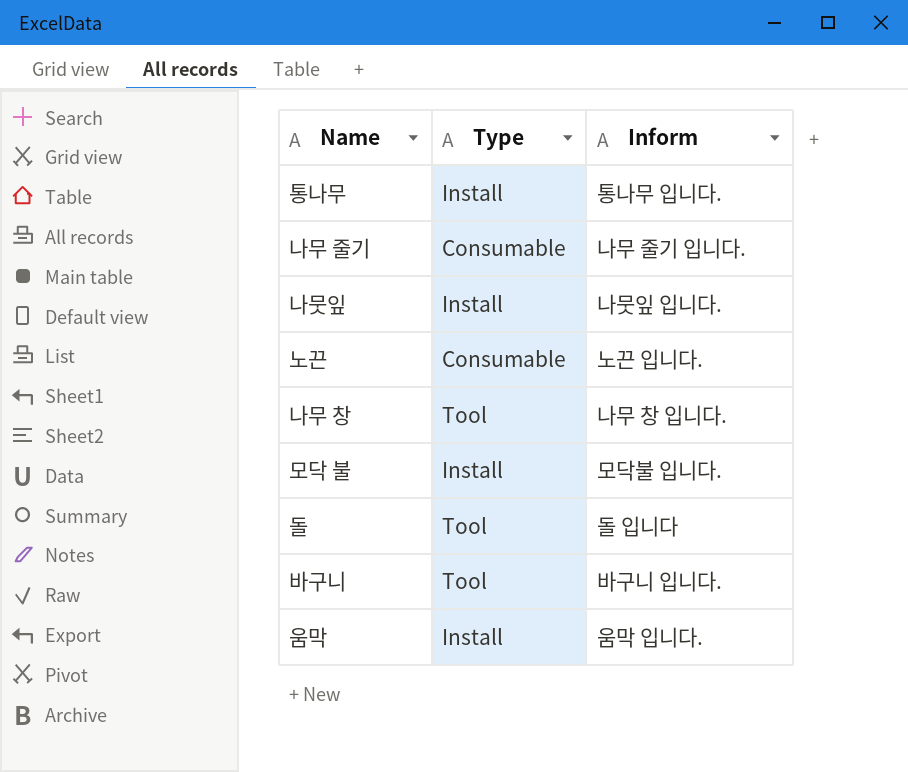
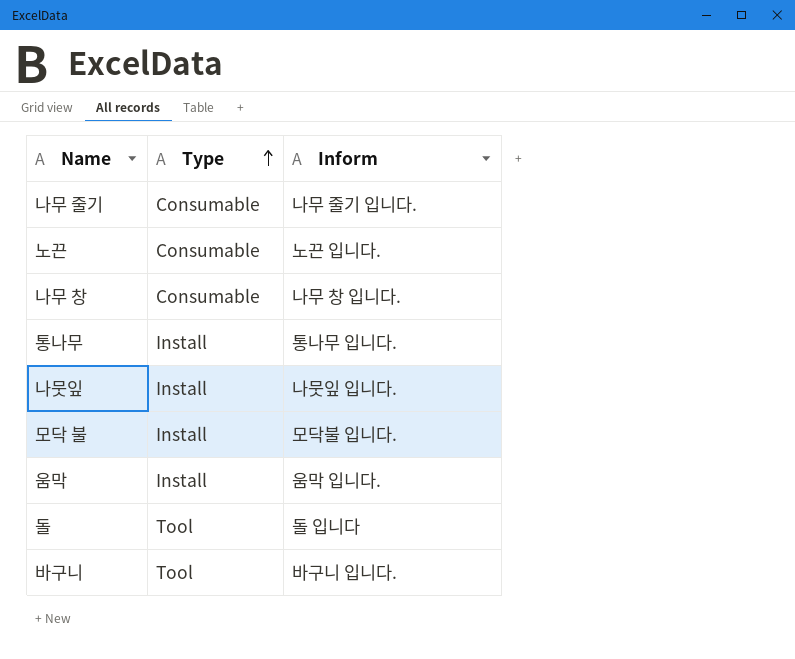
row order: none -> Type ascending
나무 창 | Type: Tool -> Consumable

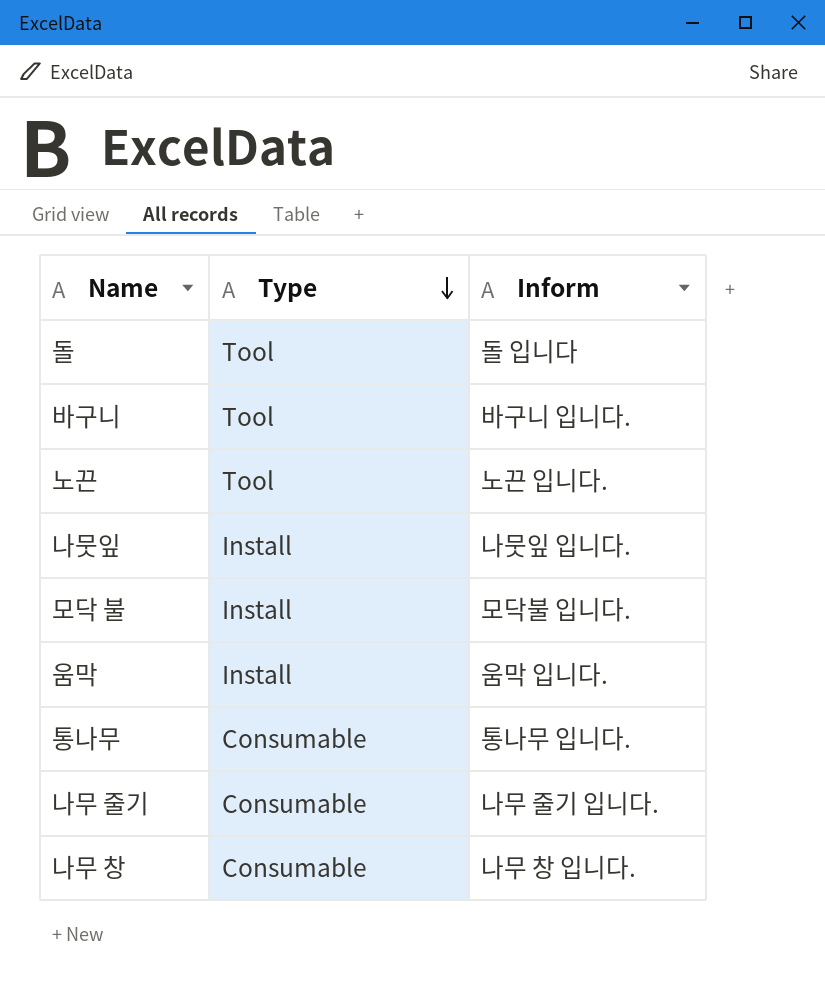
row order: Type ascending -> Type descending
노끈 | Type: Consumable -> Tool
통나무 | Type: Install -> Consumable

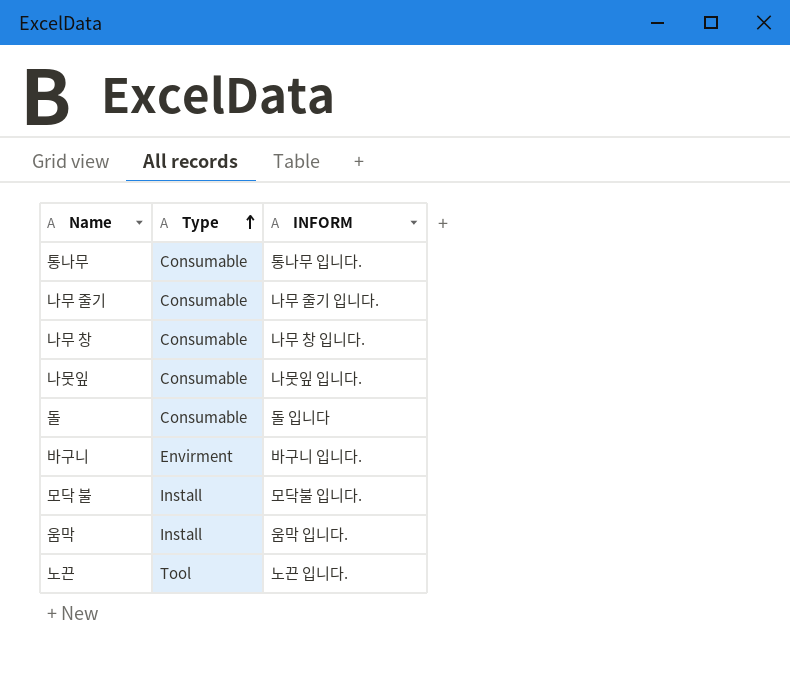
row order: Type descending -> Type ascending
column name: Inform -> INFORM
나뭇잎 | Type: Install -> Consumable
돌 | Type: Tool -> Consumable
바구니 | Type: Tool -> Envirment

